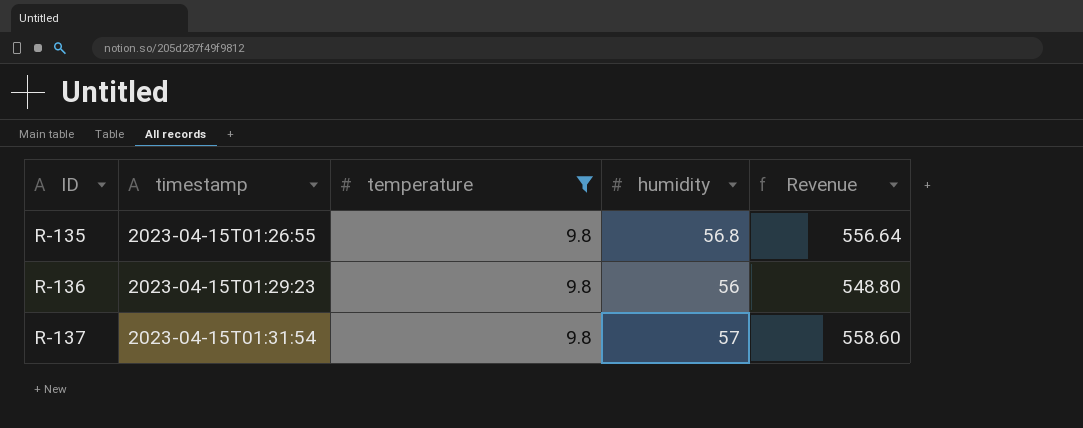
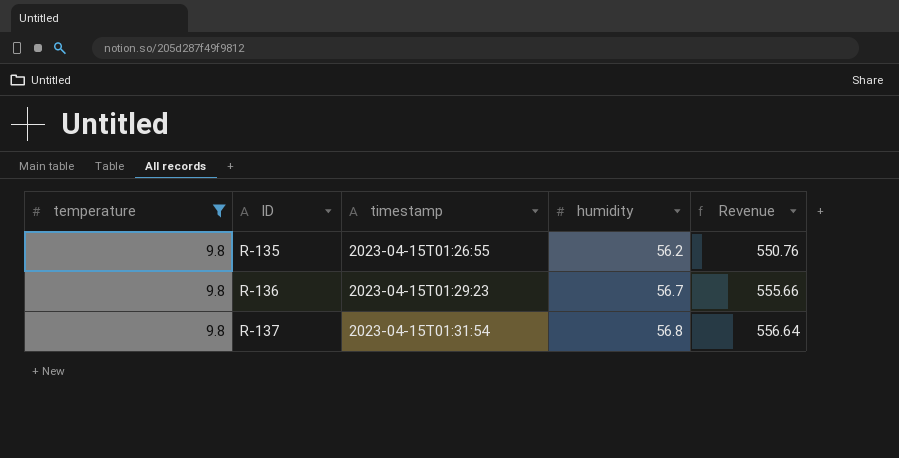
column temperature | position: 3 -> 1
R-135 | humidity: 56.8 -> 56.2
R-135 | Revenue: 556.64 -> 550.76
R-136 | humidity: 56 -> 56.7
R-136 | Revenue: 548.80 -> 555.66
R-137 | humidity: 57 -> 56.8
R-137 | Revenue: 558.60 -> 556.64

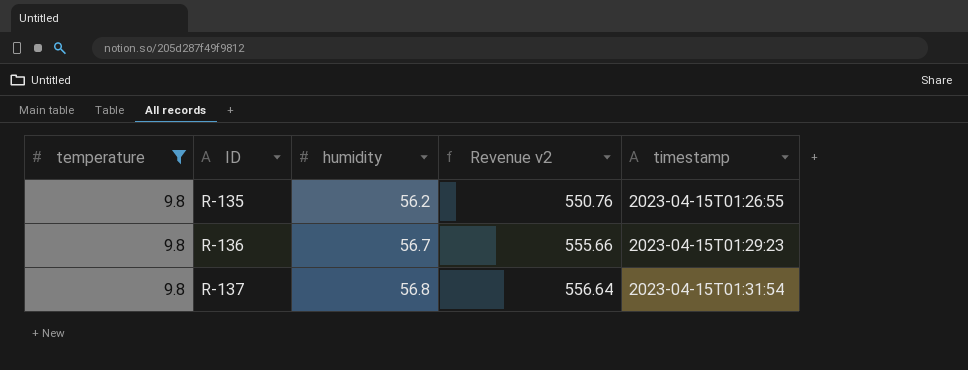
column name: Revenue -> Revenue v2
column timestamp | position: 3 -> 5

